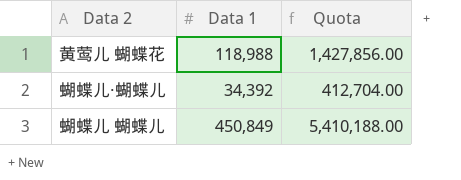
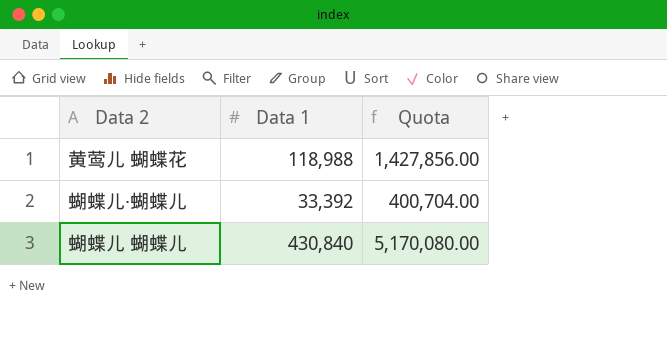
蝴蝶儿·蝴蝶儿 | Data 1: 34,392 -> 33,392
蝴蝶儿·蝴蝶儿 | Quota: 412,704.00 -> 400,704.00
蝴蝶儿 蝴蝶儿 | Data 1: 450,849 -> 430,840
蝴蝶儿 蝴蝶儿 | Quota: 5,410,188.00 -> 5,170,080.00

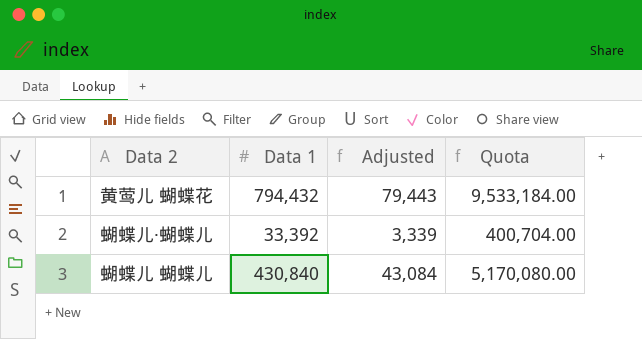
column Adjusted | formula: none -> [Data 1] * 0.1
黄莺儿 蝴蝶花 | Data 1: 118,988 -> 794,432
黄莺儿 蝴蝶花 | Quota: 1,427,856.00 -> 9,533,184.00

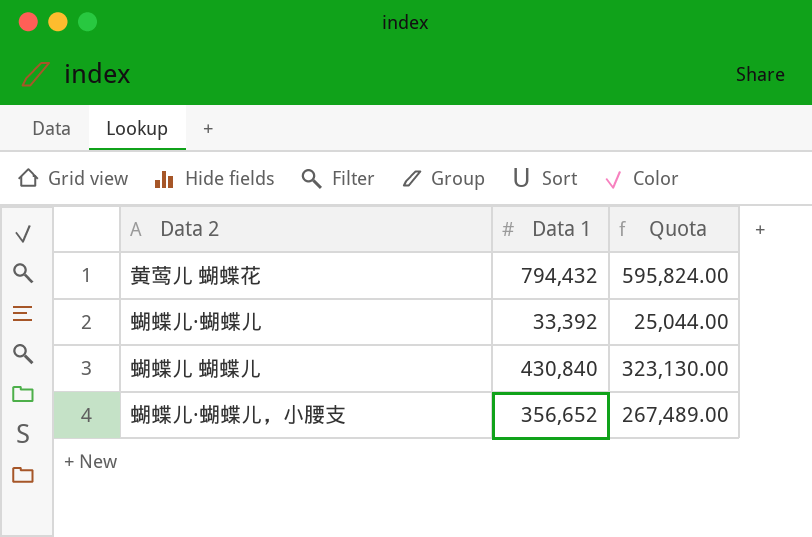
column Adjusted | formula: [Data 1] * 0.1 -> none
column Quota | formula: [Data 1] * 12 -> [Data 1] * 0.75
row 蝴蝶儿·蝴蝶儿，小腰支: none -> 356,652 | 267,489.00

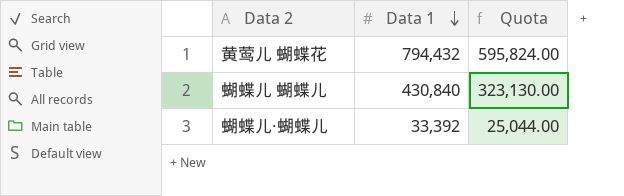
row order: none -> Data 1 descending
row 蝴蝶儿·蝴蝶儿，小腰支: 356,652 | 267,489.00 -> none

